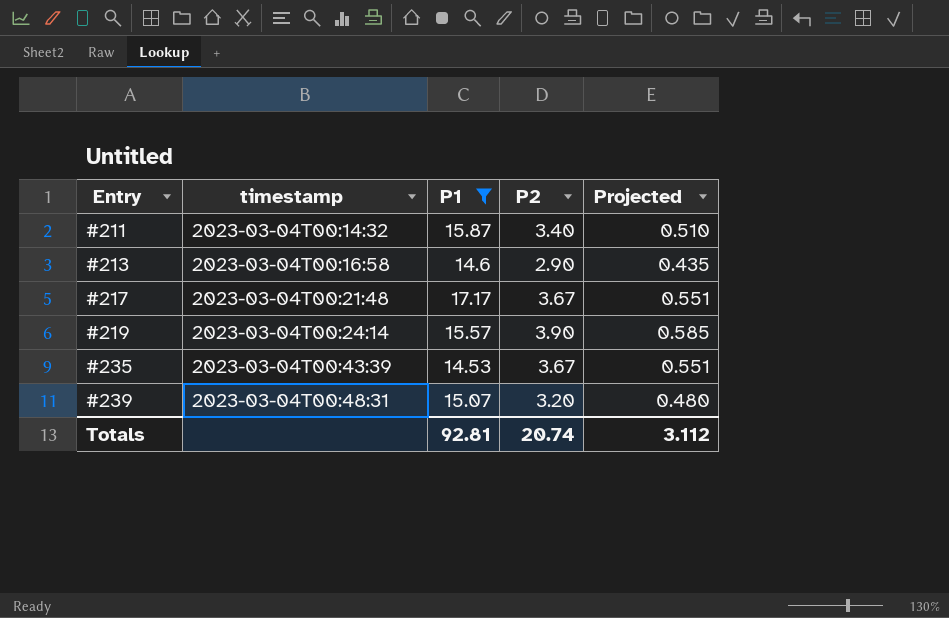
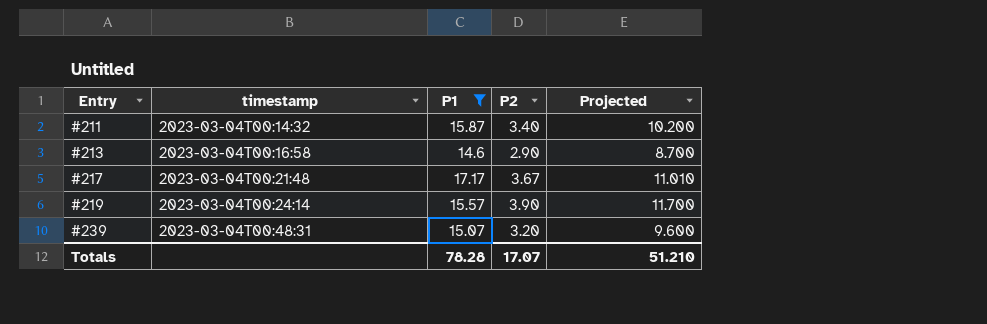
column Projected | formula: [P2] * 0.15 -> [P2] * 3
row #235: 2023-03-04T00:43:39 | 14.53 | 3.67 | 0.551 -> none
Totals | P1: 92.81 -> 78.28
Totals | P2: 20.74 -> 17.07
Totals | Projected: 3.112 -> 51.210

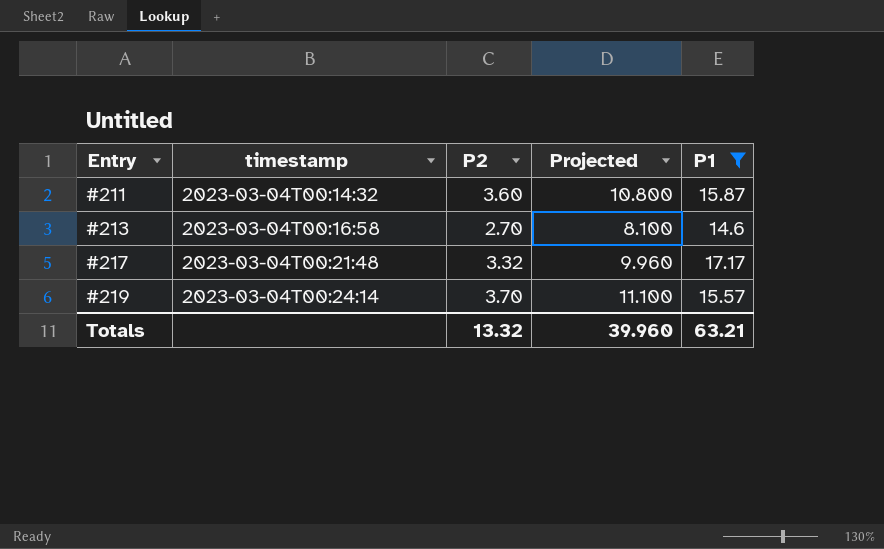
column P1 | position: 3 -> 5
row #239: 2023-03-04T00:48:31 | 15.07 | 3.20 | 9.600 -> none
#211 | P2: 3.40 -> 3.60
#211 | Projected: 10.200 -> 10.800
#213 | P2: 2.90 -> 2.70
#213 | Projected: 8.700 -> 8.100
#217 | P2: 3.67 -> 3.32
#217 | Projected: 11.010 -> 9.960
#219 | P2: 3.90 -> 3.70
#219 | Projected: 11.700 -> 11.100
Totals | P2: 17.07 -> 13.32
Totals | Projected: 51.210 -> 39.960
Totals | P1: 78.28 -> 63.21

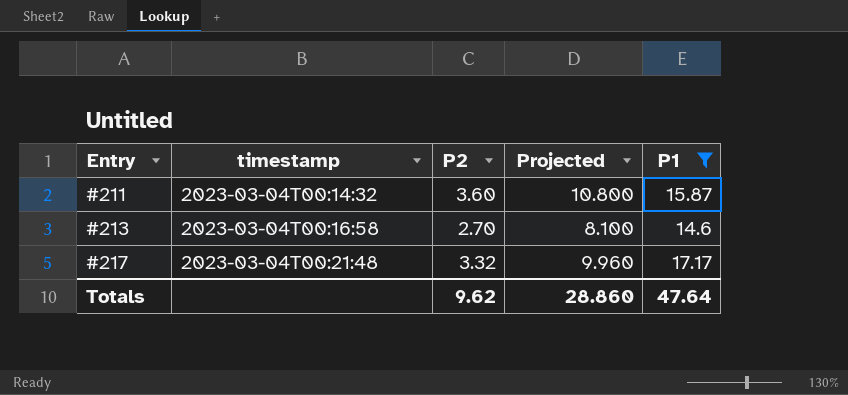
row #219: 2023-03-04T00:24:14 | 3.70 | 11.100 | 15.57 -> none
Totals | P2: 13.32 -> 9.62
Totals | Projected: 39.960 -> 28.860
Totals | P1: 63.21 -> 47.64

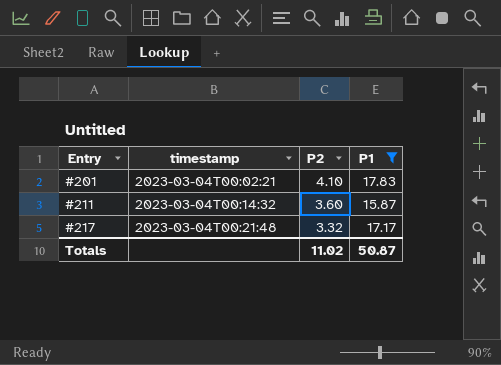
column Projected | formula: [P2] * 3 -> none
row #213: 2023-03-04T00:16:58 | 2.70 | 8.100 | 14.6 -> none
row #201: none -> 2023-03-04T00:02:21 | 4.10 | 17.83
Totals | P2: 9.62 -> 11.02
Totals | P1: 47.64 -> 50.87

